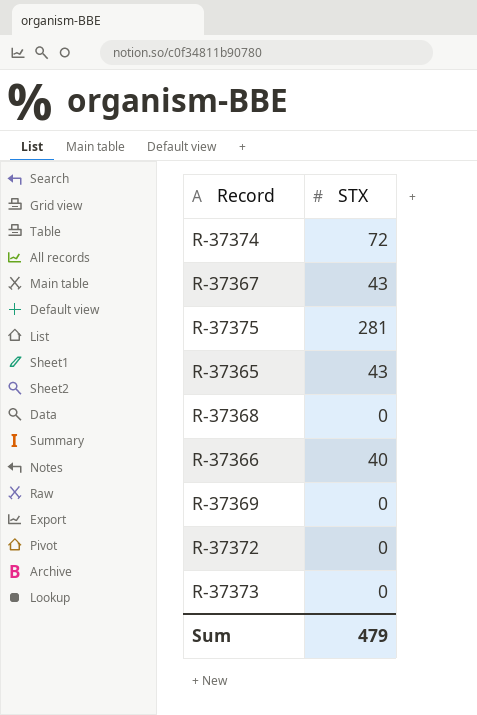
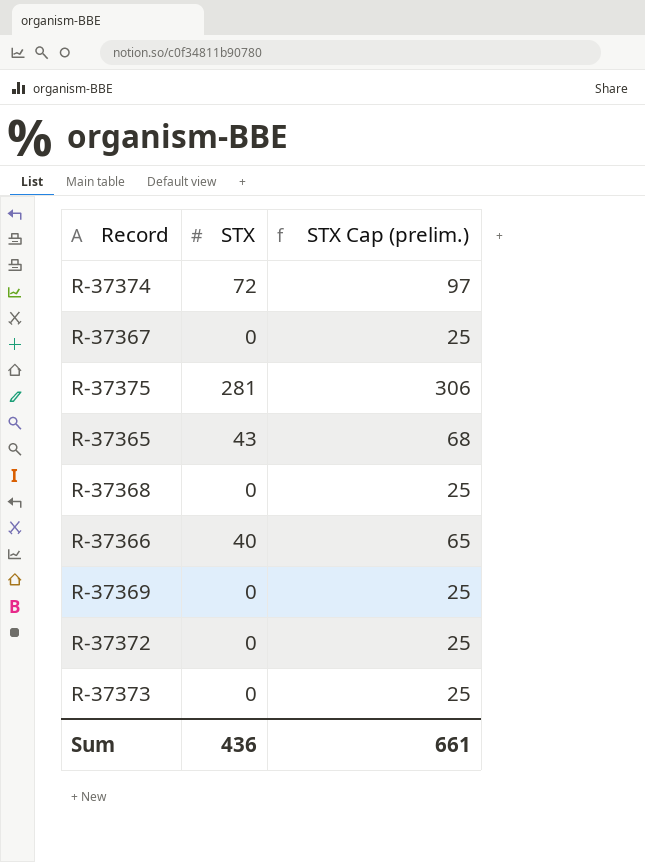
column STX Cap (prelim.) | formula: none -> [STX] + 25
R-37367 | STX: 43 -> 0
Sum | STX: 479 -> 436

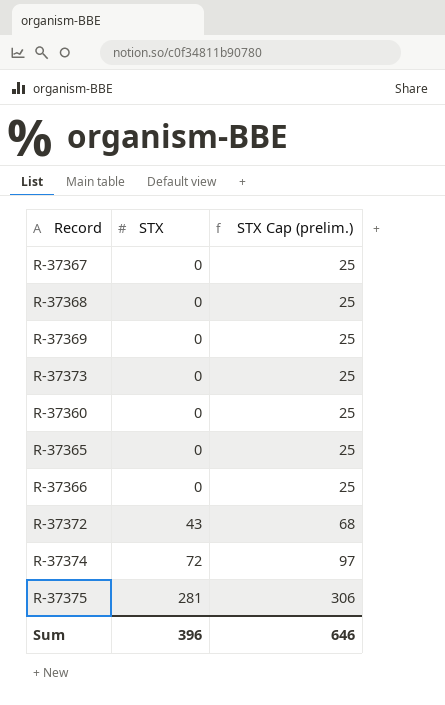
row order: none -> STX ascending
row R-37360: none -> 0 | 25
R-37365 | STX: 43 -> 0
R-37365 | STX Cap (prelim.): 68 -> 25
R-37366 | STX: 40 -> 0
R-37366 | STX Cap (prelim.): 65 -> 25
R-37372 | STX: 0 -> 43
R-37372 | STX Cap (prelim.): 25 -> 68
Sum | STX: 436 -> 396
Sum | STX Cap (prelim.): 661 -> 646

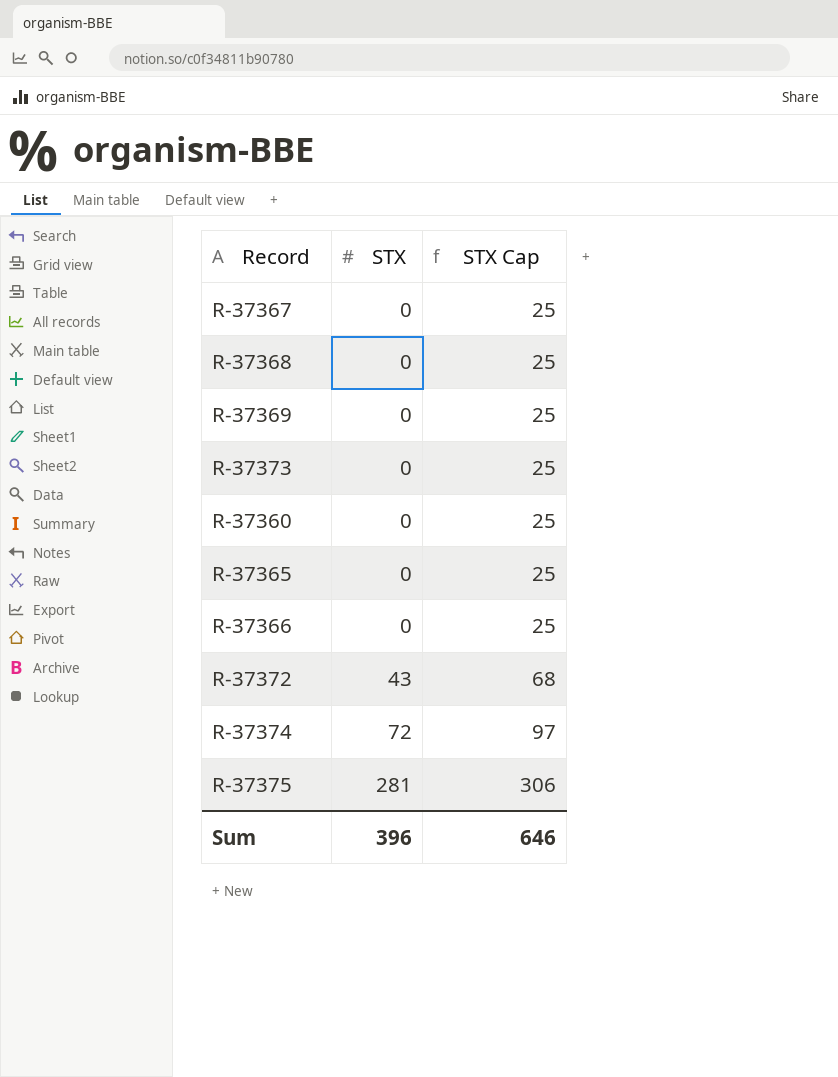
column name: STX Cap (prelim.) -> STX Cap

